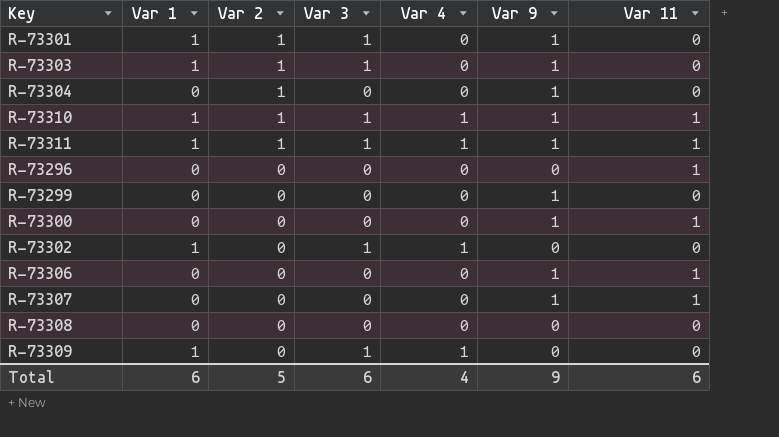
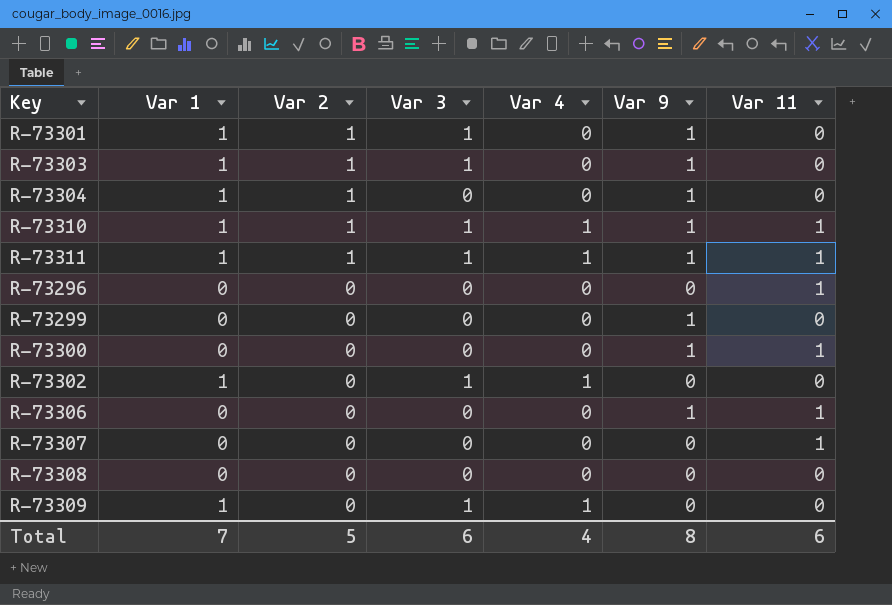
R-73304 | Var 1: 0 -> 1
R-73307 | Var 9: 1 -> 0
Total | Var 1: 6 -> 7
Total | Var 9: 9 -> 8

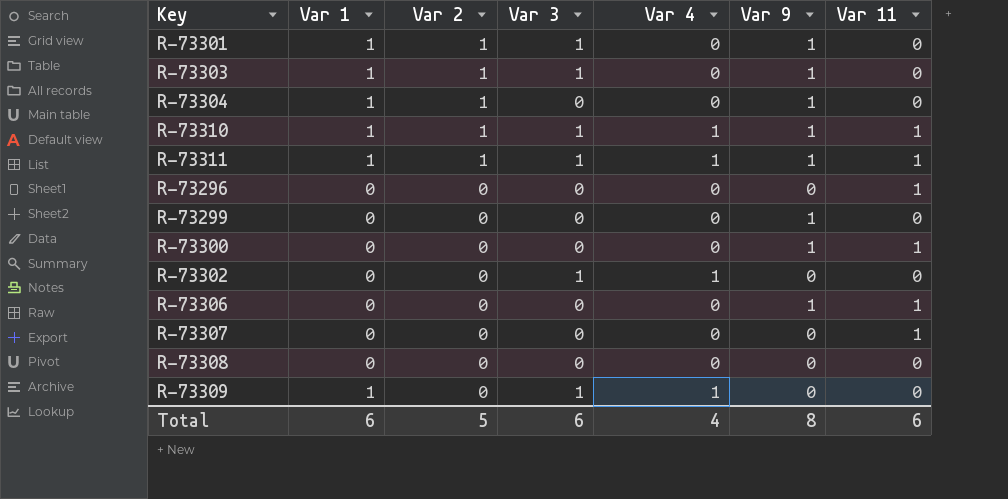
R-73302 | Var 1: 1 -> 0
Total | Var 1: 7 -> 6

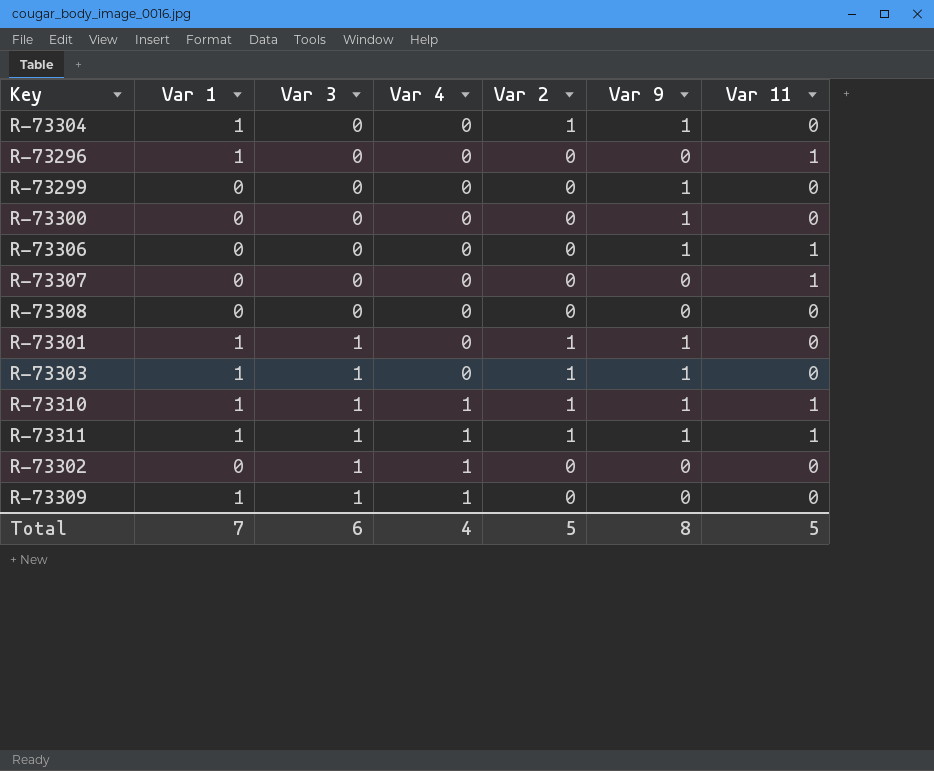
row order: Var 2 descending -> Var 3 ascending
column Var 2 | position: 3 -> 5
R-73296 | Var 1: 0 -> 1
R-73300 | Var 11: 1 -> 0
Total | Var 1: 6 -> 7
Total | Var 11: 6 -> 5

